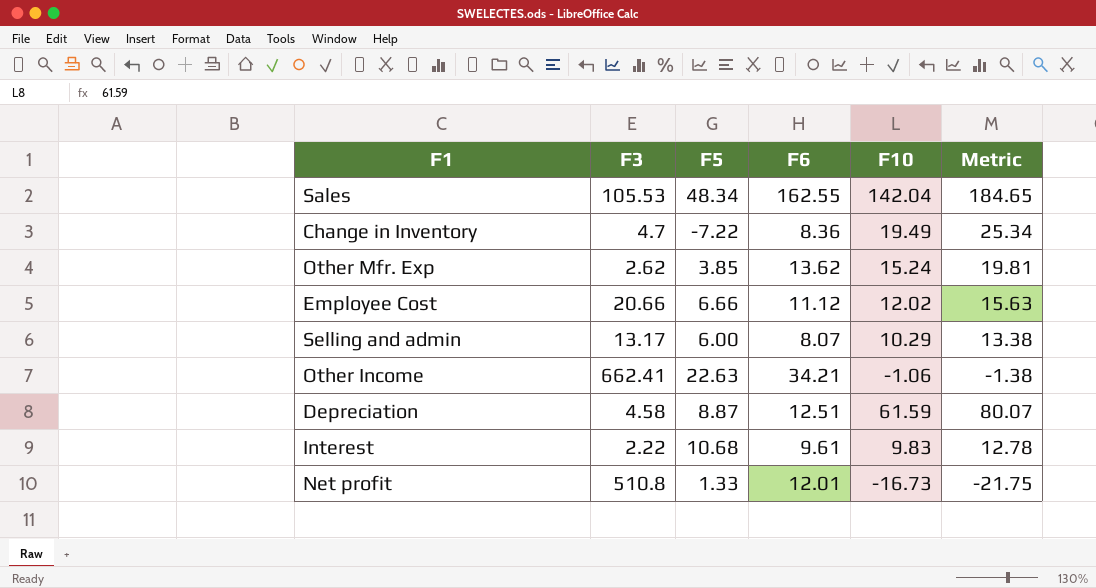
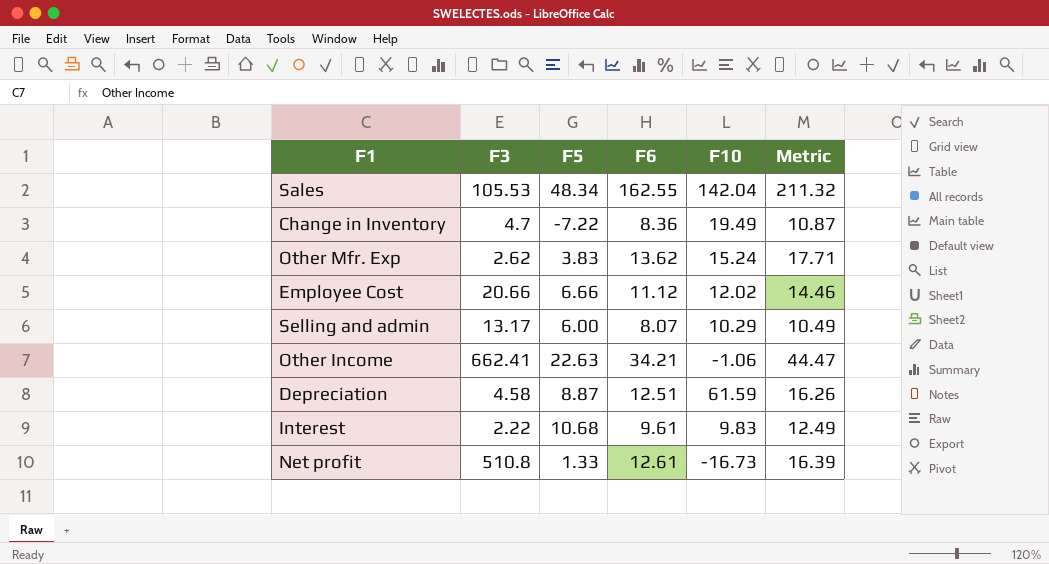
column Metric | formula: [F10] * 1.3 -> [F6] * 1.3
Other Mfr. Exp | F5: 3.85 -> 3.83
Net profit | F6: 12.01 -> 12.61

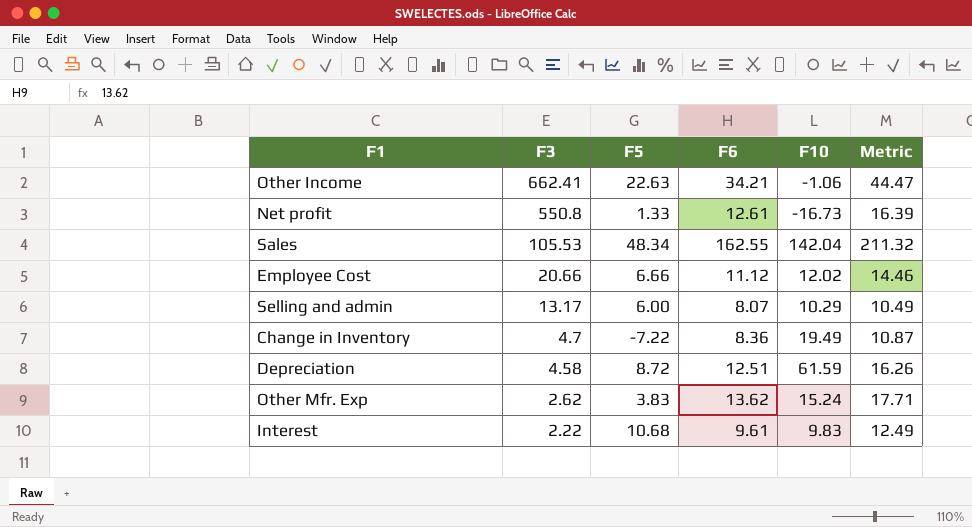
row order: none -> F3 descending
Net profit | F3: 510.8 -> 550.8
Depreciation | F5: 8.87 -> 8.72

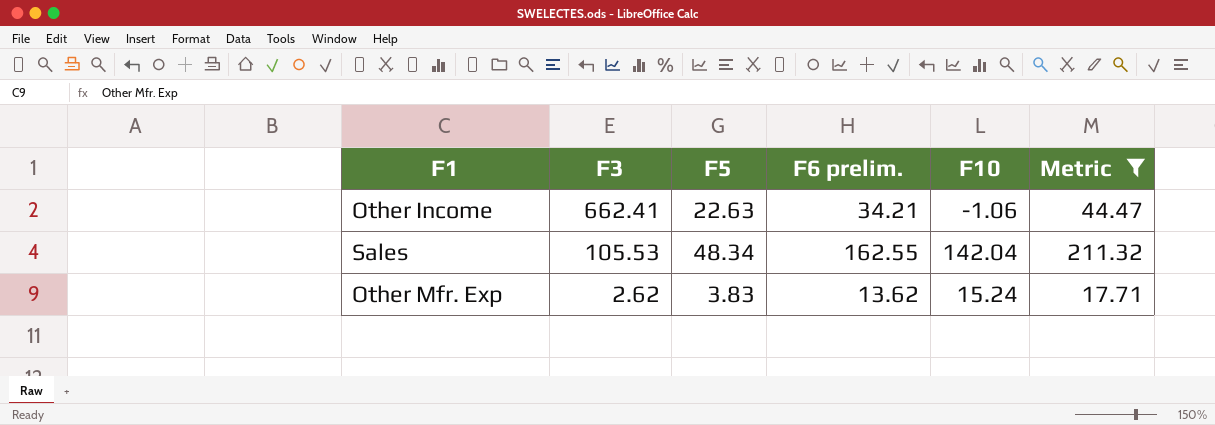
filter: none -> Metric >= 17.71
column name: F6 -> F6 prelim.

